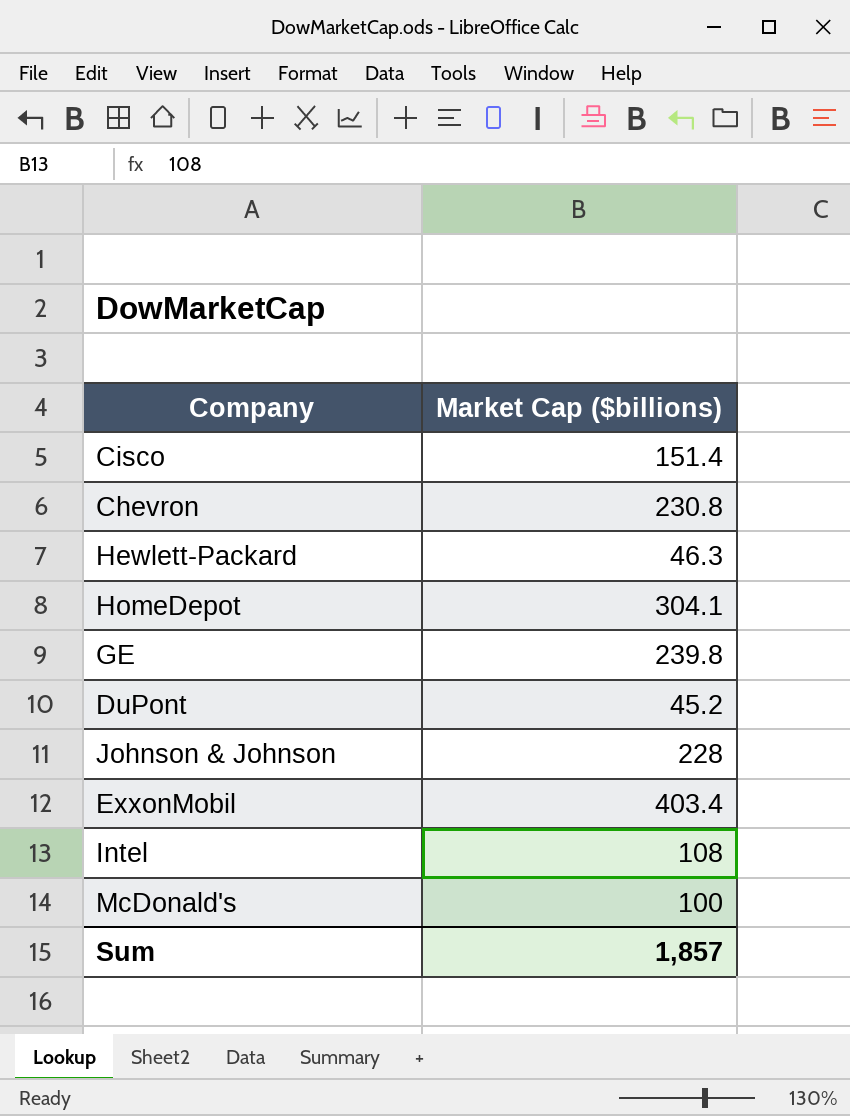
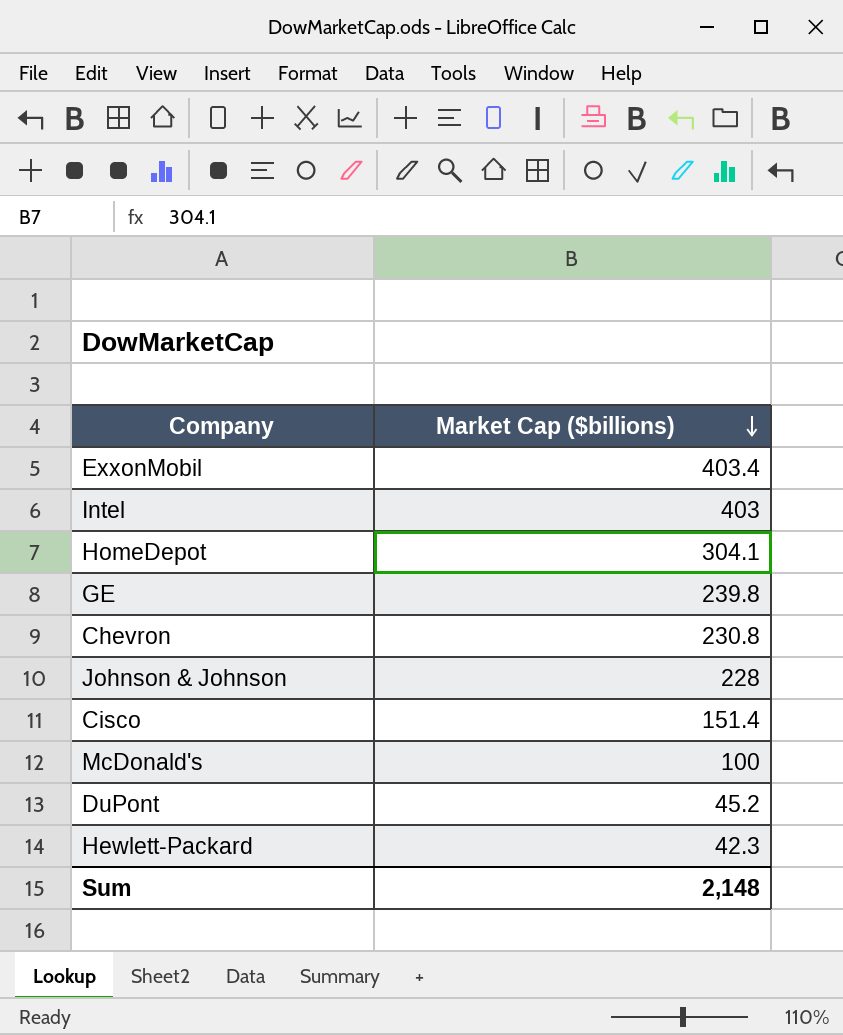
row order: none -> Market Cap ($billions) descending
Intel | Market Cap ($billions): 108 -> 403
Hewlett-Packard | Market Cap ($billions): 46.3 -> 42.3
Sum | Market Cap ($billions): 1,857 -> 2,148

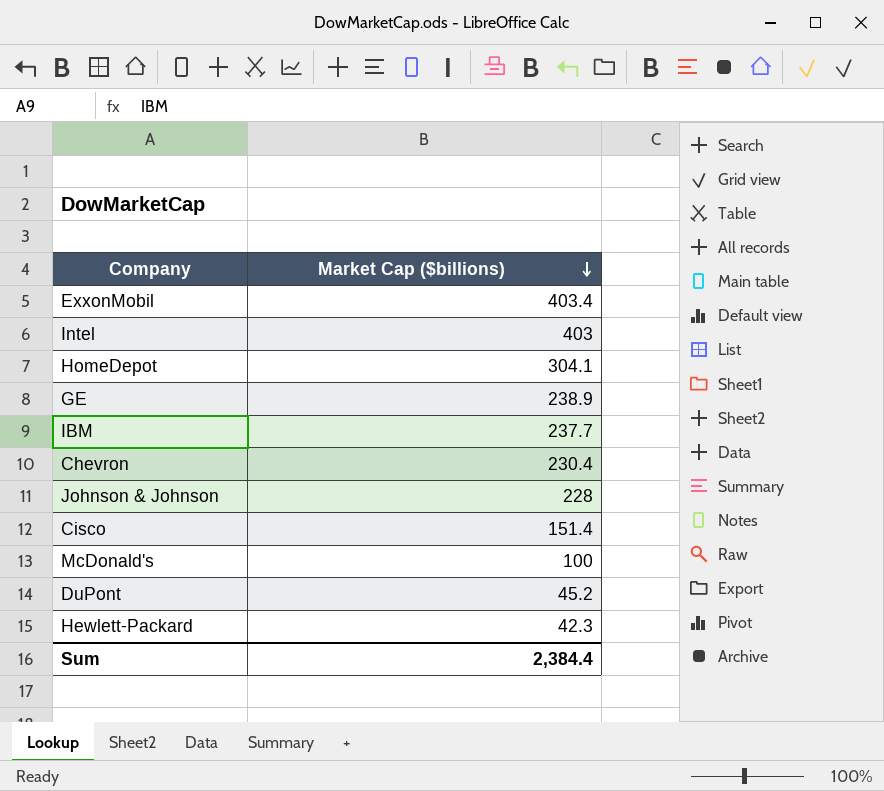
GE | Market Cap ($billions): 239.8 -> 238.9
row IBM: none -> 237.7
Chevron | Market Cap ($billions): 230.8 -> 230.4
Sum | Market Cap ($billions): 2,148 -> 2,384.4

